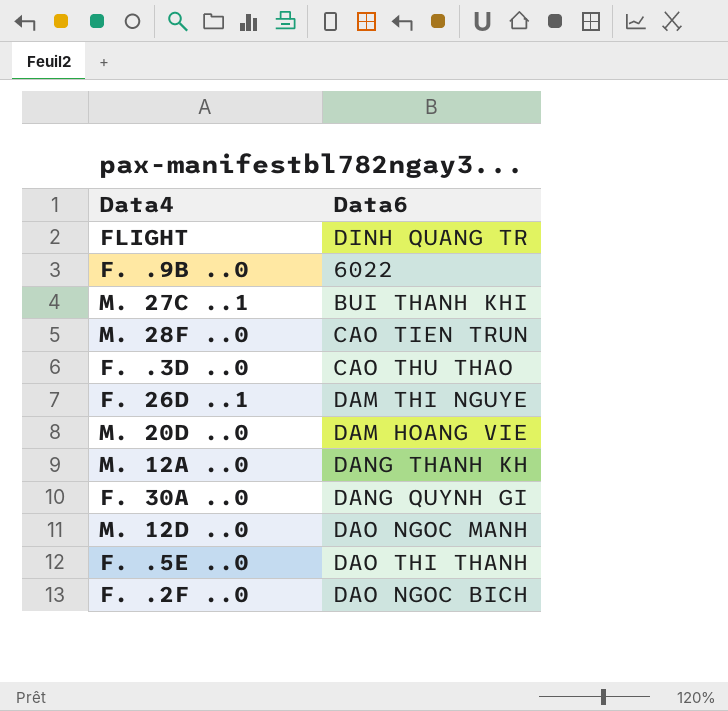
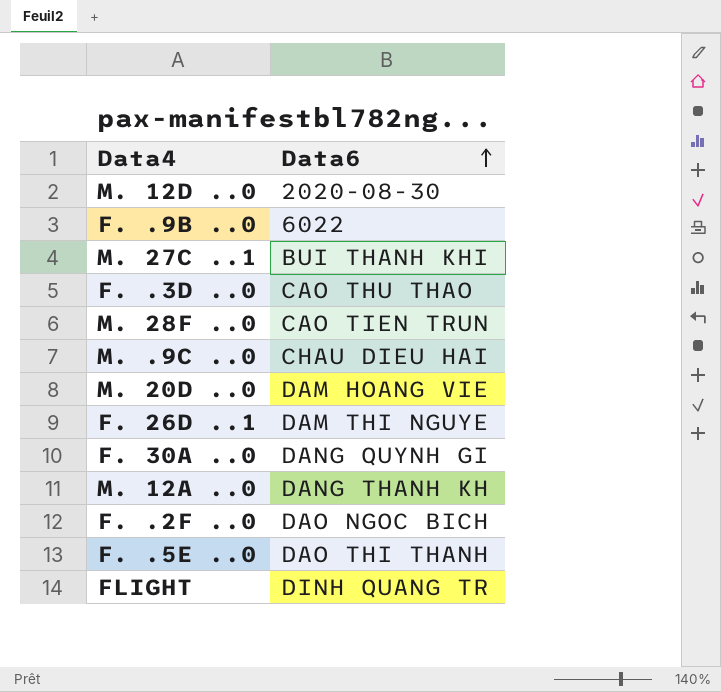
row order: none -> Data6 ascending
M. 12D ..0 | Data6: DAO NGOC MANH -> 2020-08-30
row M. .9C ..0: none -> CHAU DIEU HAI

